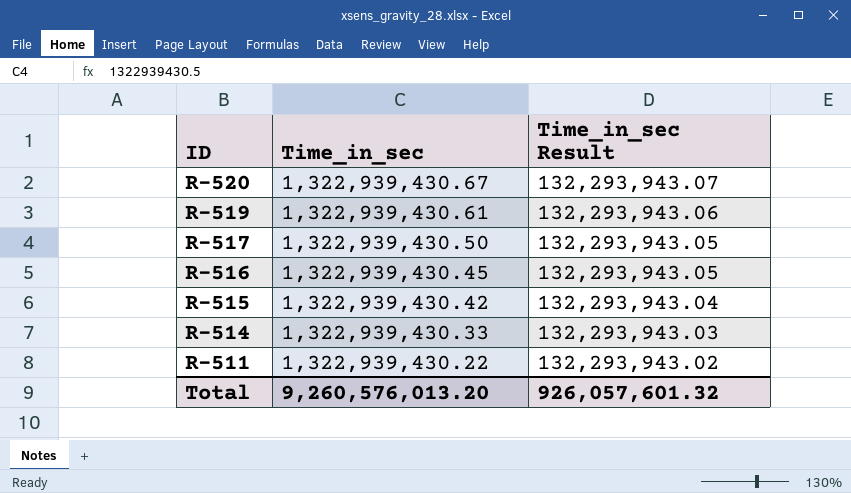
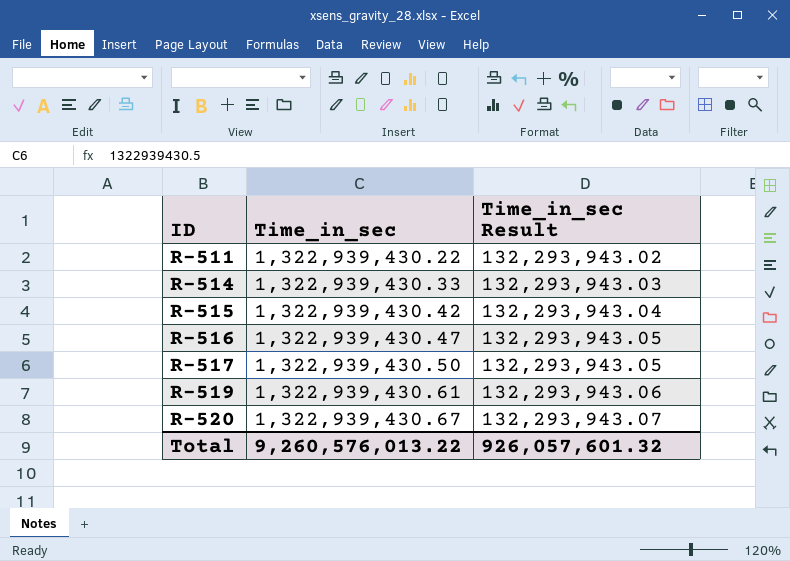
row order: ID descending -> ID ascending
R-516 | Time_in_sec: 1,322,939,430.45 -> 1,322,939,430.47
Total | Time_in_sec: 9,260,576,013.20 -> 9,260,576,013.22

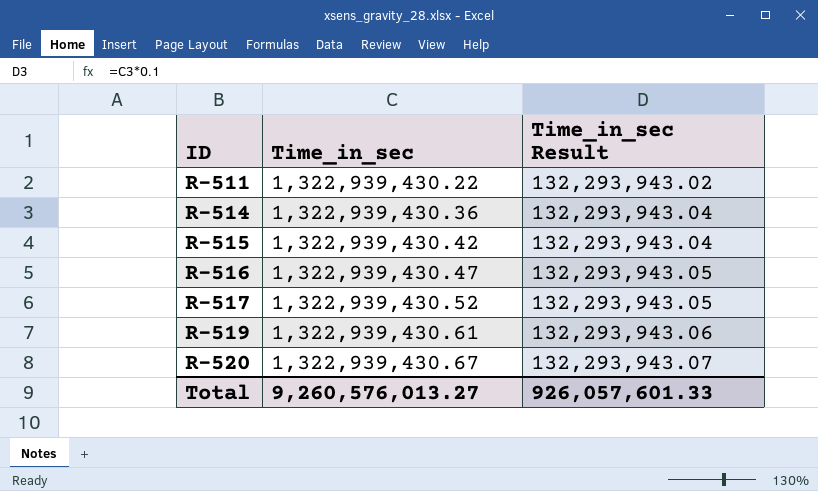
R-514 | Time_in_sec: 1,322,939,430.33 -> 1,322,939,430.36
R-514 | Time_in_sec Result: 132,293,943.03 -> 132,293,943.04
R-517 | Time_in_sec: 1,322,939,430.50 -> 1,322,939,430.52
Total | Time_in_sec: 9,260,576,013.22 -> 9,260,576,013.27
Total | Time_in_sec Result: 926,057,601.32 -> 926,057,601.33

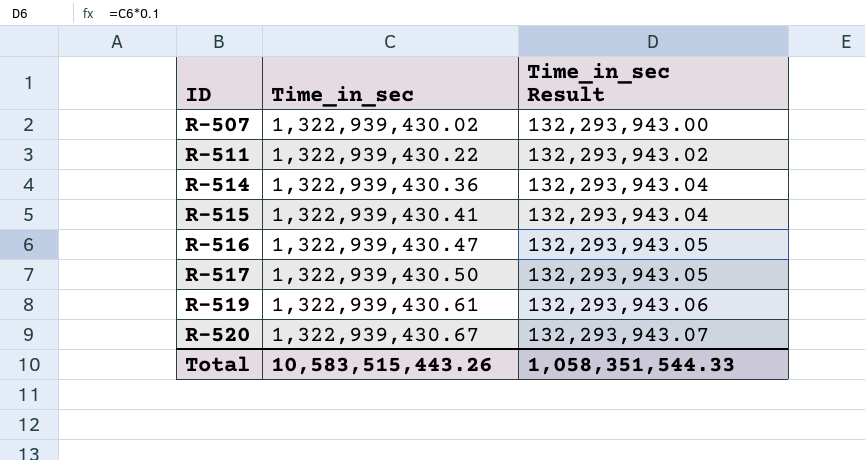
row R-507: none -> 1,322,939,430.02 | 132,293,943.00
R-515 | Time_in_sec: 1,322,939,430.42 -> 1,322,939,430.41
R-517 | Time_in_sec: 1,322,939,430.52 -> 1,322,939,430.50
Total | Time_in_sec: 9,260,576,013.27 -> 10,583,515,443.26
Total | Time_in_sec Result: 926,057,601.33 -> 1,058,351,544.33

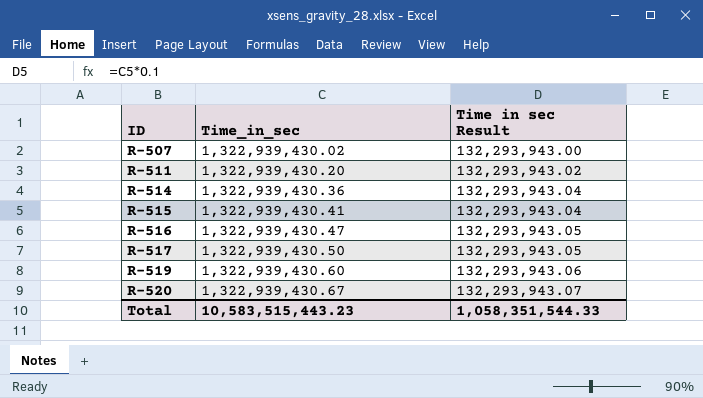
column name: Time_in_sec Result -> Time in sec Result
R-511 | Time_in_sec: 1,322,939,430.22 -> 1,322,939,430.20
R-519 | Time_in_sec: 1,322,939,430.61 -> 1,322,939,430.60
Total | Time_in_sec: 10,583,515,443.26 -> 10,583,515,443.23

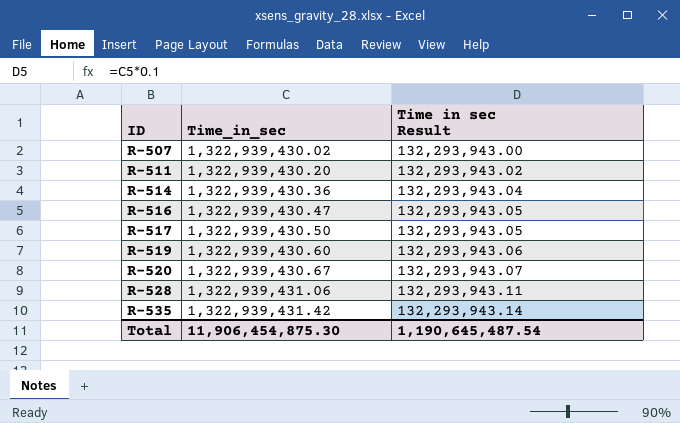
row R-515: 1,322,939,430.41 | 132,293,943.04 -> none
row R-528: none -> 1,322,939,431.06 | 132,293,943.11
row R-535: none -> 1,322,939,431.42 | 132,293,943.14
Total | Time_in_sec: 10,583,515,443.23 -> 11,906,454,875.30
Total | Time in sec Result: 1,058,351,544.33 -> 1,190,645,487.54

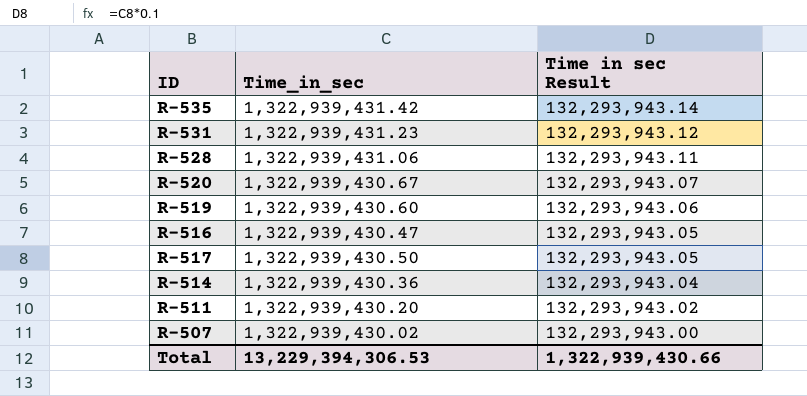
row order: ID ascending -> Time in sec Result descending
row R-531: none -> 1,322,939,431.23 | 132,293,943.12
Total | Time_in_sec: 11,906,454,875.30 -> 13,229,394,306.53
Total | Time in sec Result: 1,190,645,487.54 -> 1,322,939,430.66

